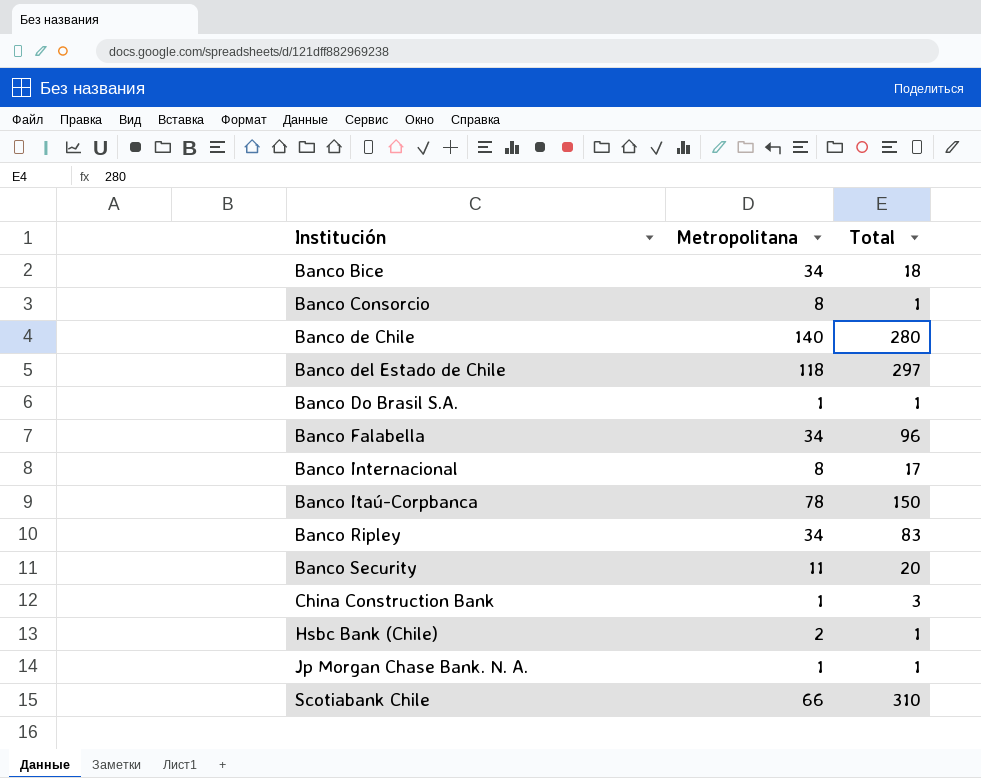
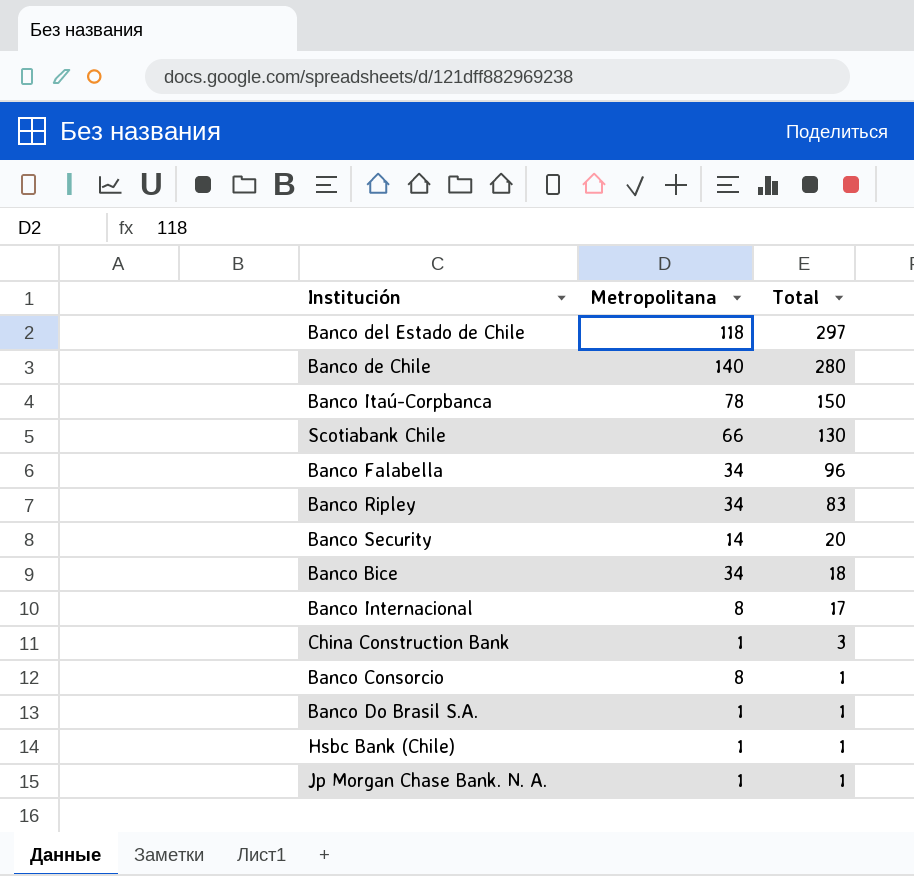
row order: Institución ascending -> Total descending
Scotiabank Chile | Total: 310 -> 130
Banco Security | Metropolitana: 11 -> 14
Hsbc Bank (Chile) | Metropolitana: 2 -> 1

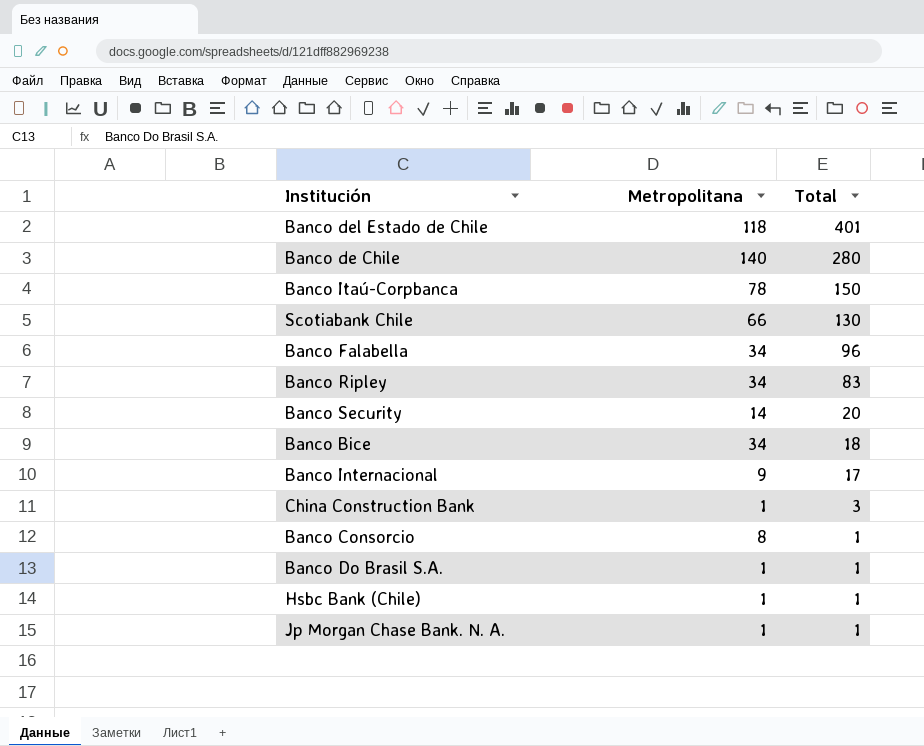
Banco del Estado de Chile | Total: 297 -> 401
Banco Internacional | Metropolitana: 8 -> 9

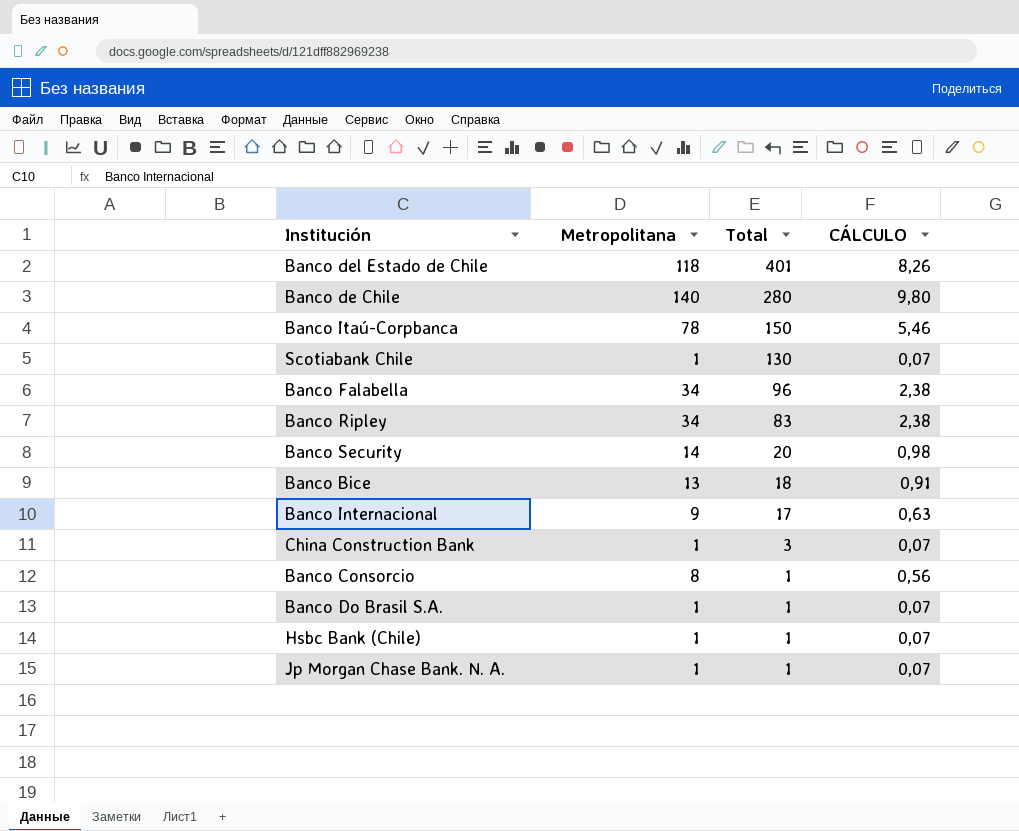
column CÁLCULO | formula: none -> [Metropolitana] * 0,07
Scotiabank Chile | Metropolitana: 66 -> 1
Banco Bice | Metropolitana: 34 -> 13

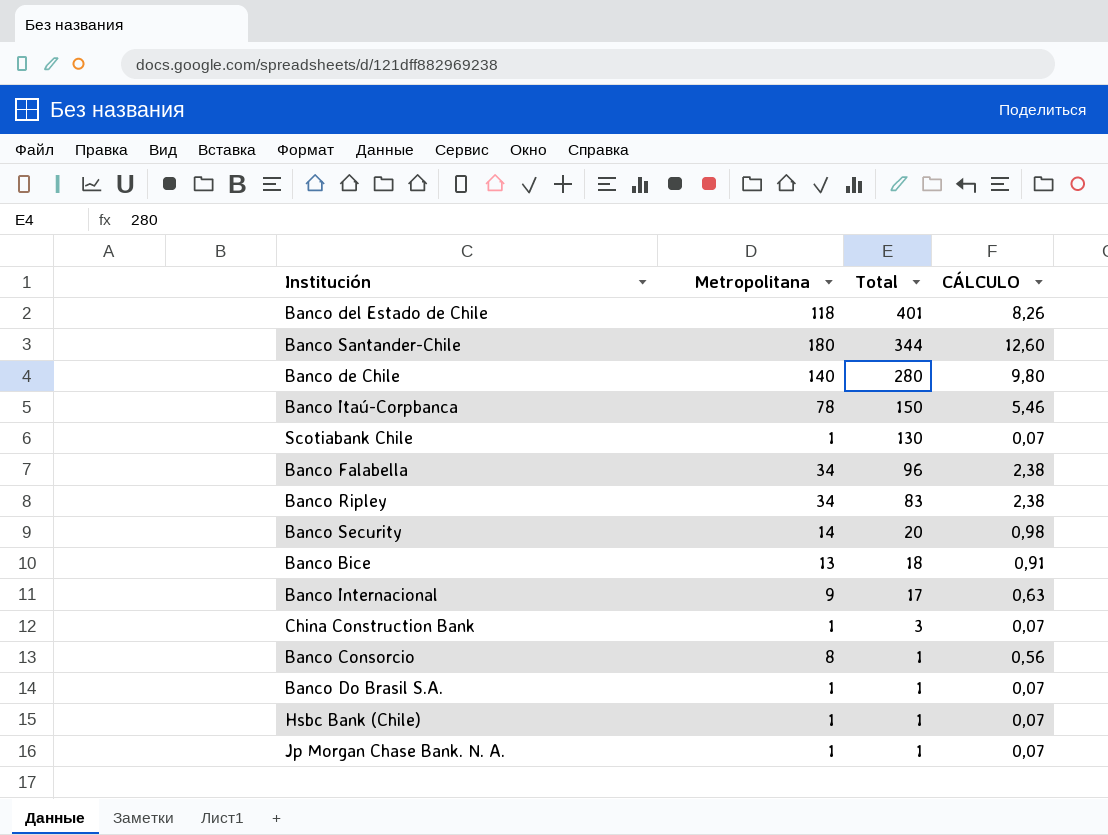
row Banco Santander-Chile: none -> 180 | 344 | 12,60

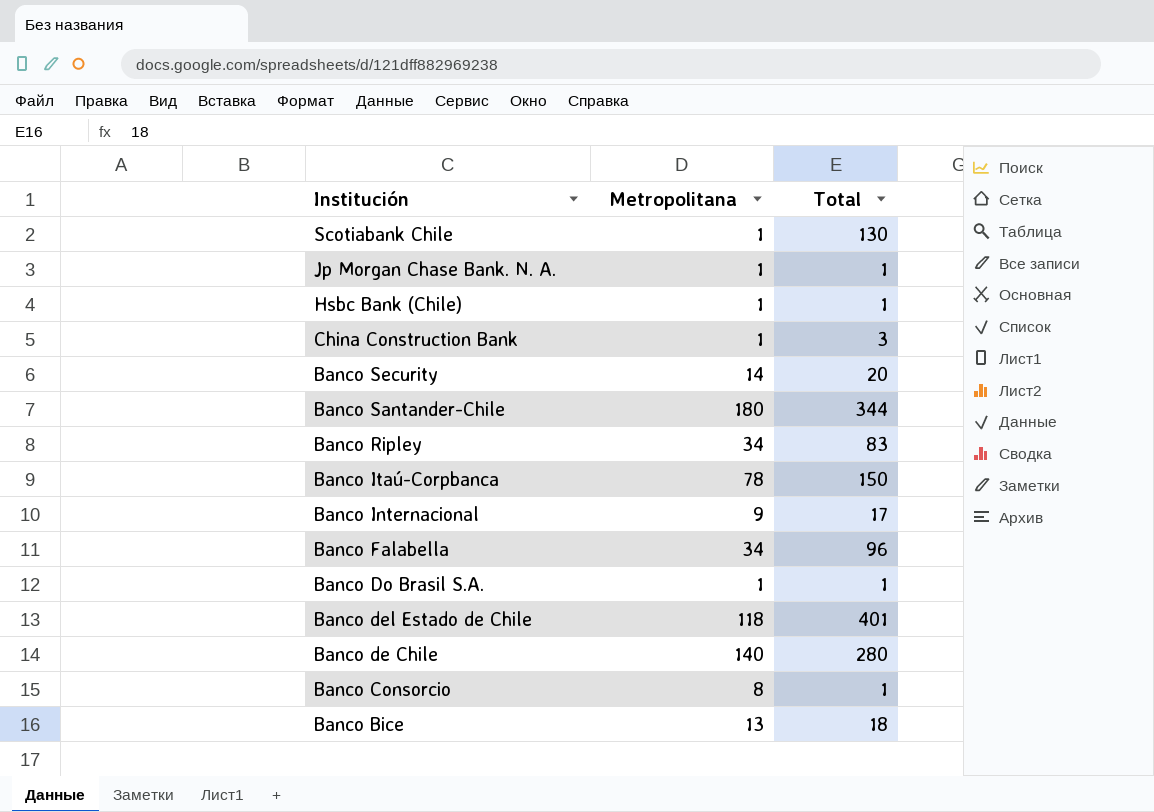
row order: Total descending -> Institución descending
column CÁLCULO | formula: [Metropolitana] * 0,07 -> none

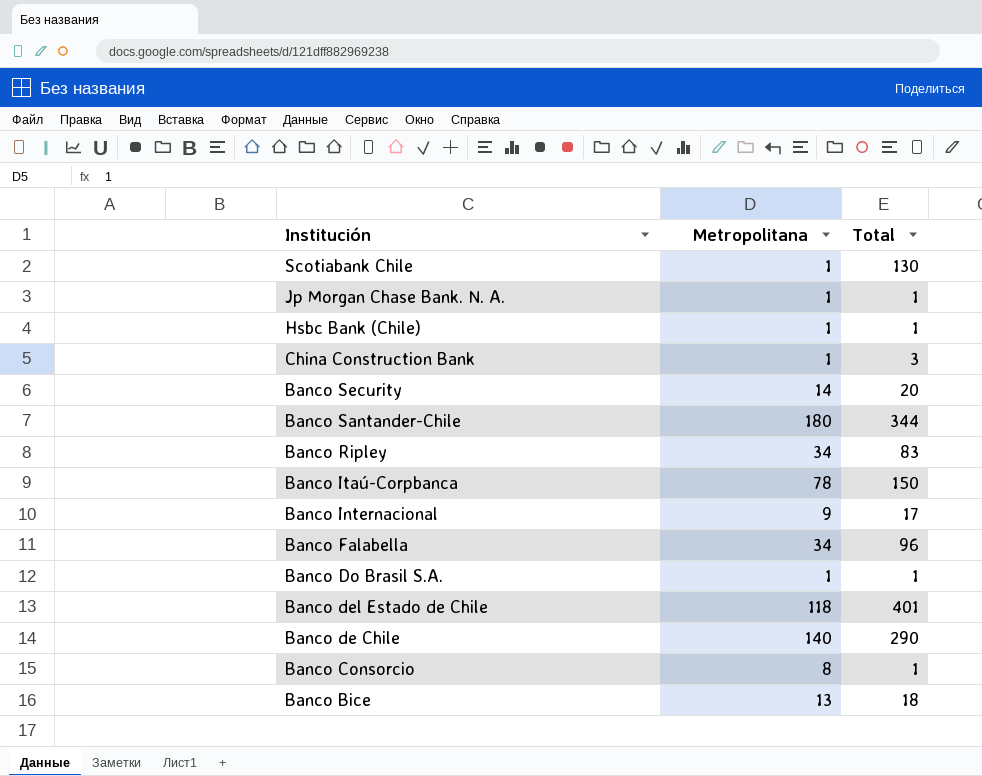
Banco de Chile | Total: 280 -> 290

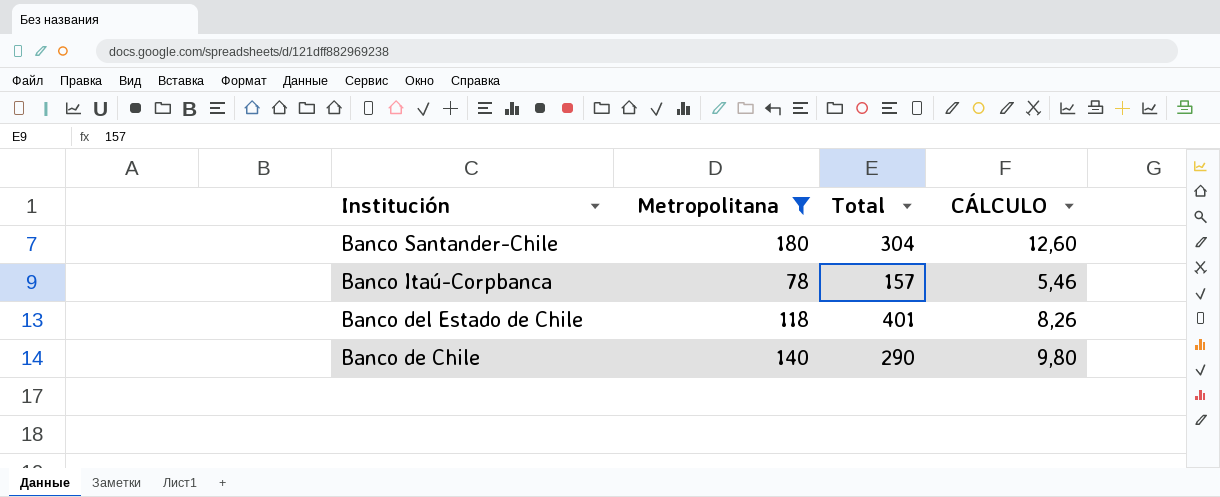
filter: none -> Metropolitana >= 78
column CÁLCULO | formula: none -> [Metropolitana] * 0,07
Banco Santander-Chile | Total: 344 -> 304
Banco Itaú-Corpbanca | Total: 150 -> 157

